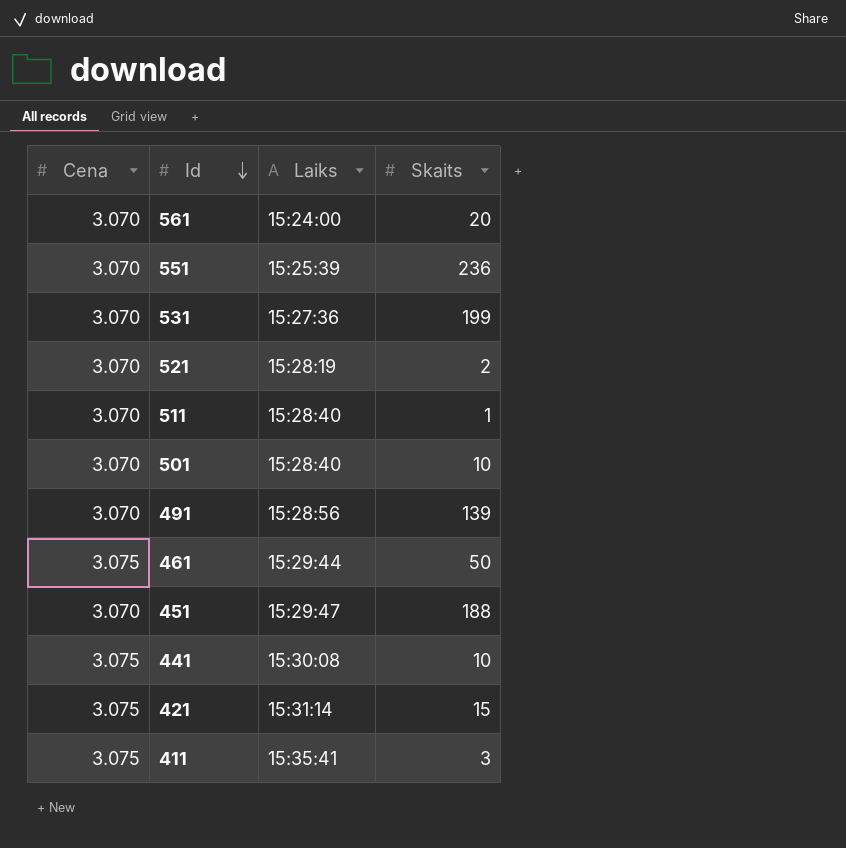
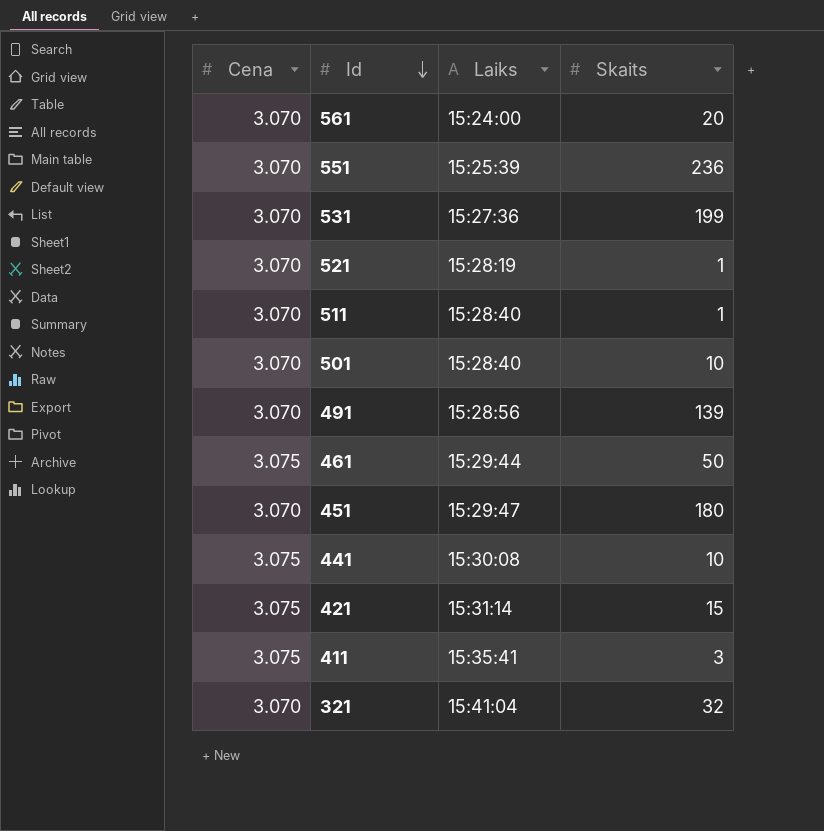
521 | Skaits: 2 -> 1
451 | Skaits: 188 -> 180
row 321: none -> 3.070 | 15:41:04 | 32

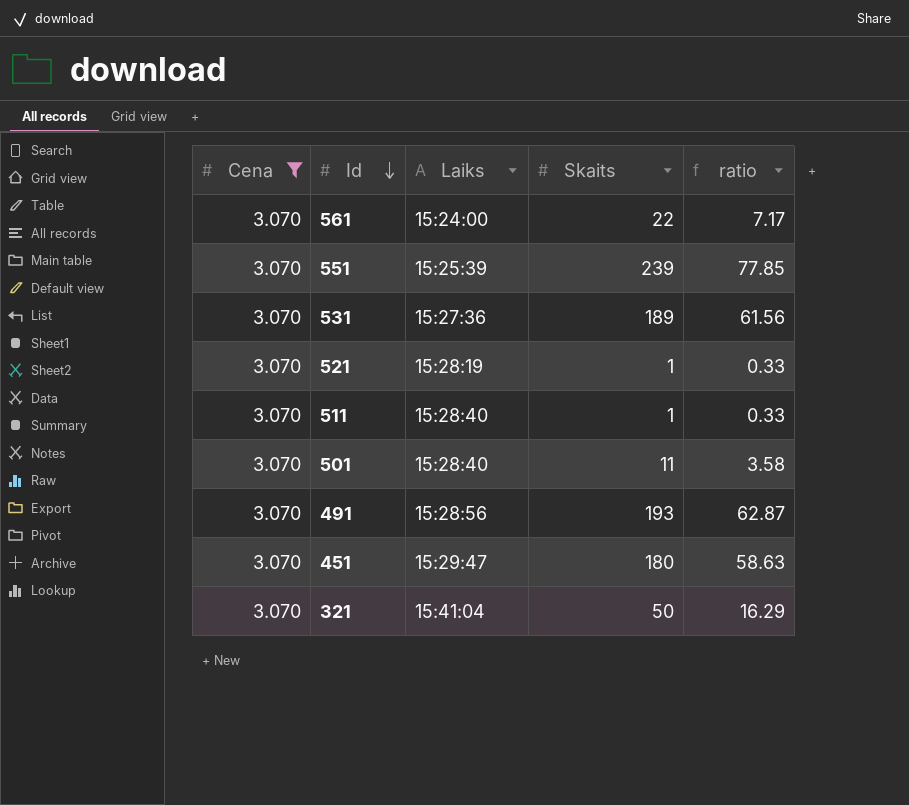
filter: none -> Cena = 3.070
column ratio | formula: none -> [Skaits] / [Cena]
561 | Skaits: 20 -> 22
551 | Skaits: 236 -> 239
531 | Skaits: 199 -> 189
501 | Skaits: 10 -> 11
491 | Skaits: 139 -> 193
321 | Skaits: 32 -> 50

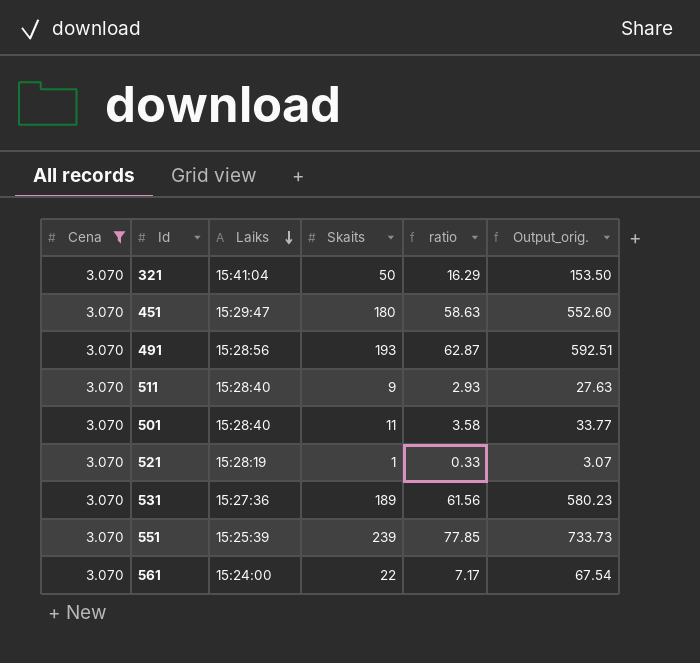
row order: Id descending -> Laiks descending
column Output_orig. | formula: none -> [Cena] * [Skaits]
511 | Skaits: 1 -> 9
511 | ratio: 0.33 -> 2.93

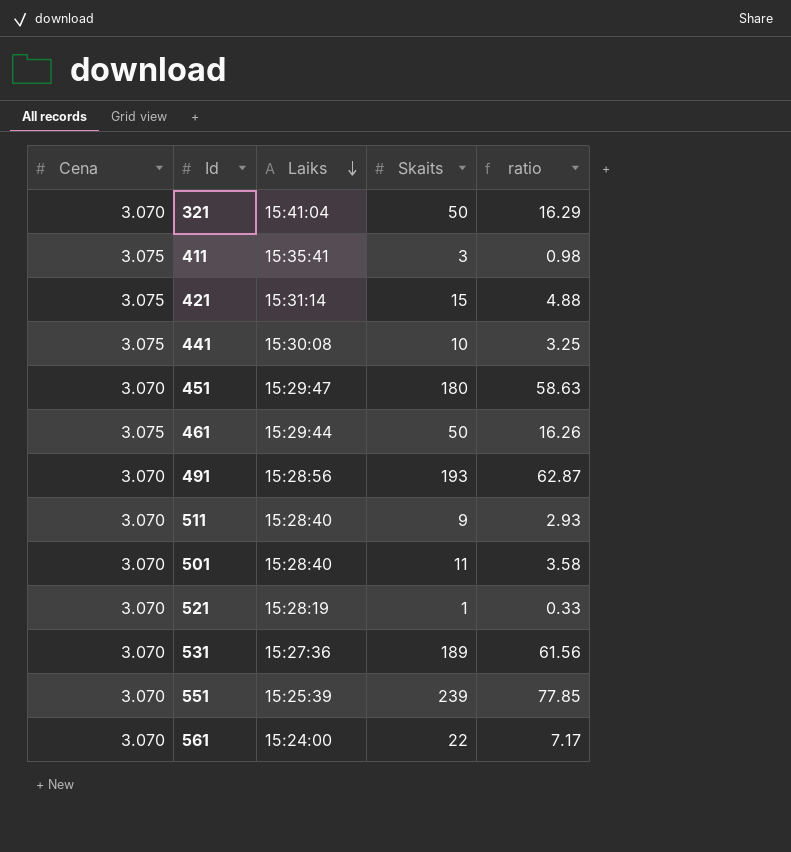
filter: Cena = 3.070 -> none
column Output_orig. | formula: [Cena] * [Skaits] -> none

